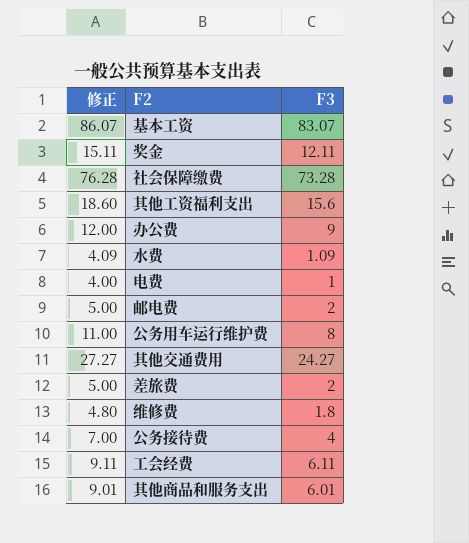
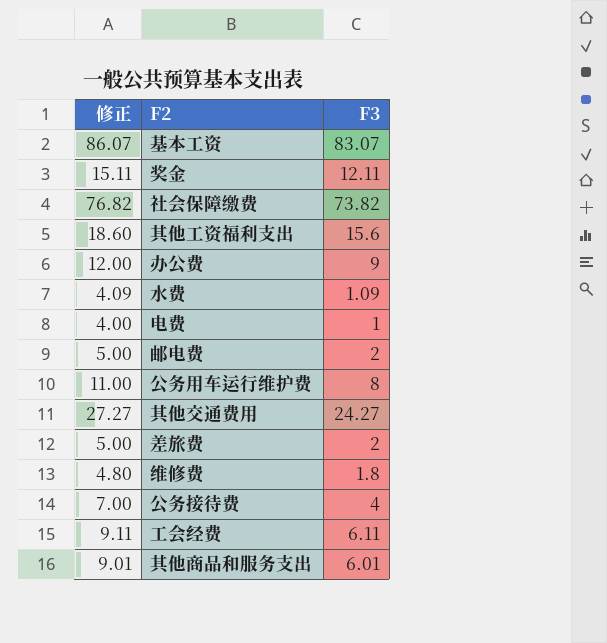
社会保障缴费 | 修正: 76.28 -> 76.82
社会保障缴费 | F3: 73.28 -> 73.82

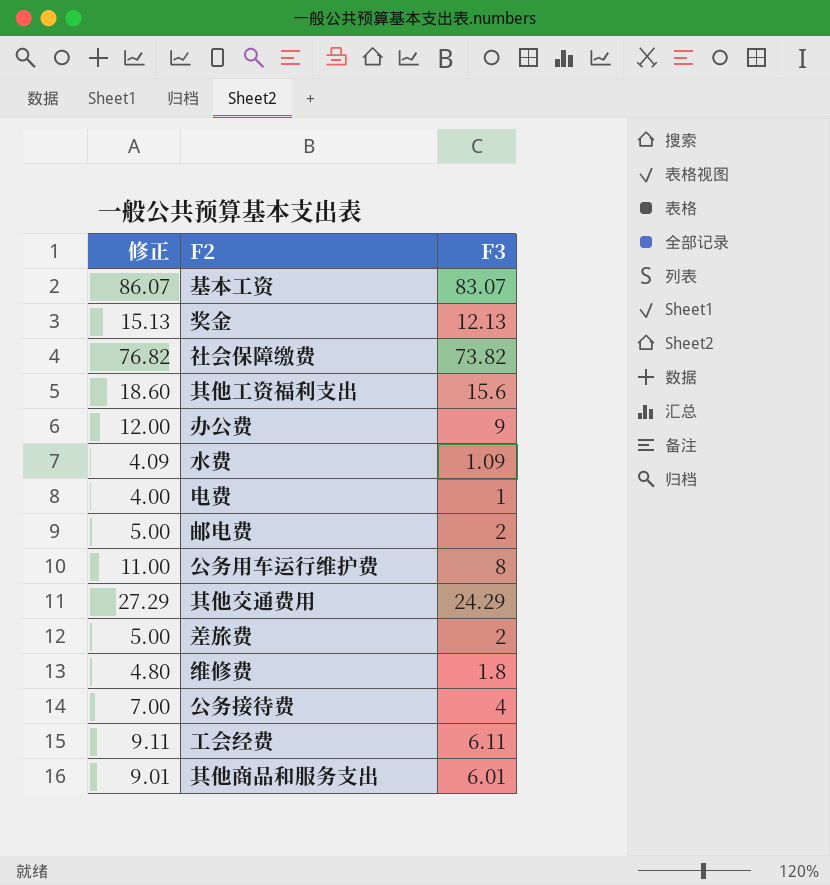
奖金 | 修正: 15.11 -> 15.13
奖金 | F3: 12.11 -> 12.13
其他交通费用 | 修正: 27.27 -> 27.29
其他交通费用 | F3: 24.27 -> 24.29

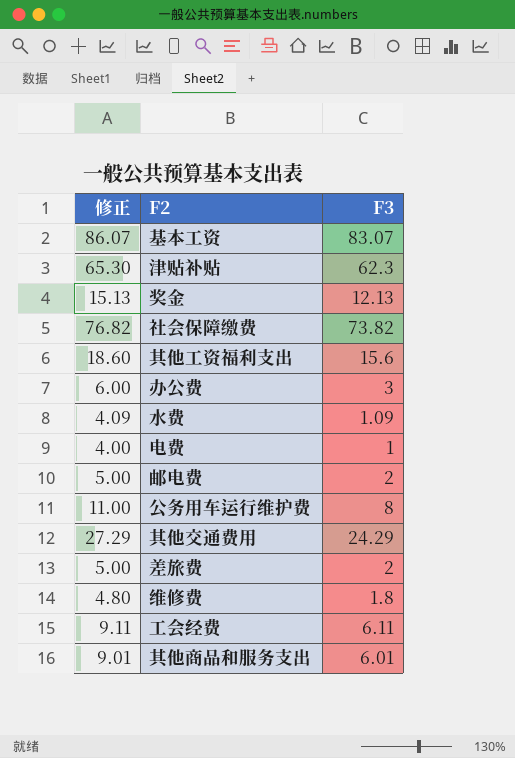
row 公务接待费: 7.00 | 4 -> none
row 津贴补贴: none -> 65.30 | 62.3
办公费 | 修正: 12.00 -> 6.00
办公费 | F3: 9 -> 3

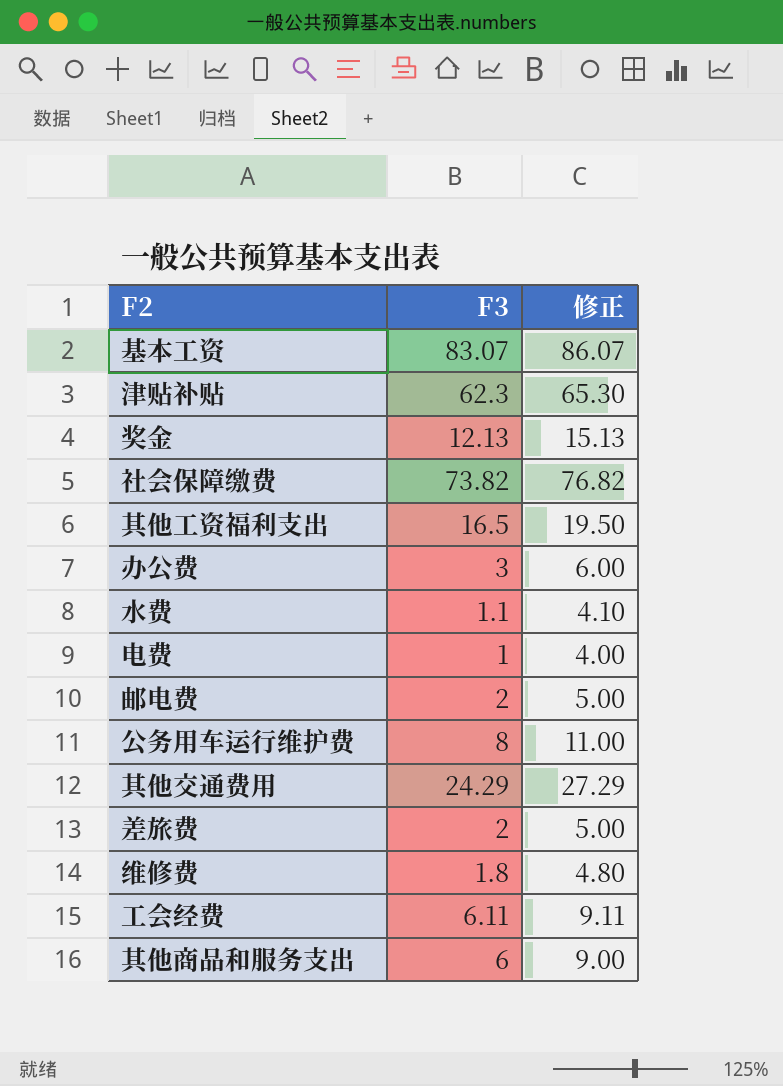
column 修正 | position: 1 -> 3
其他工资福利支出 | F3: 15.6 -> 16.5
其他工资福利支出 | 修正: 18.60 -> 19.50
水费 | F3: 1.09 -> 1.1
水费 | 修正: 4.09 -> 4.10
其他商品和服务支出 | F3: 6.01 -> 6
其他商品和服务支出 | 修正: 9.01 -> 9.00

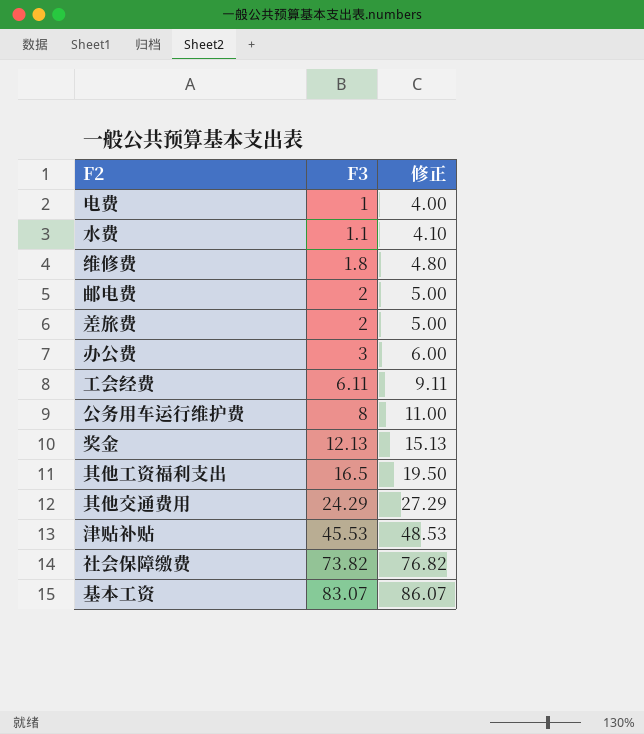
row order: none -> F3 ascending
row 其他商品和服务支出: 6 | 9.00 -> none
津贴补贴 | F3: 62.3 -> 45.53
津贴补贴 | 修正: 65.30 -> 48.53

